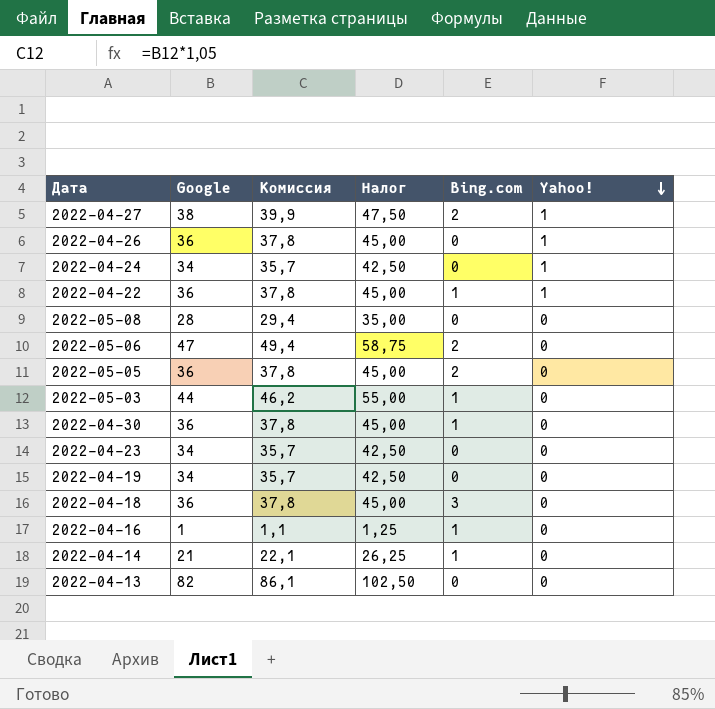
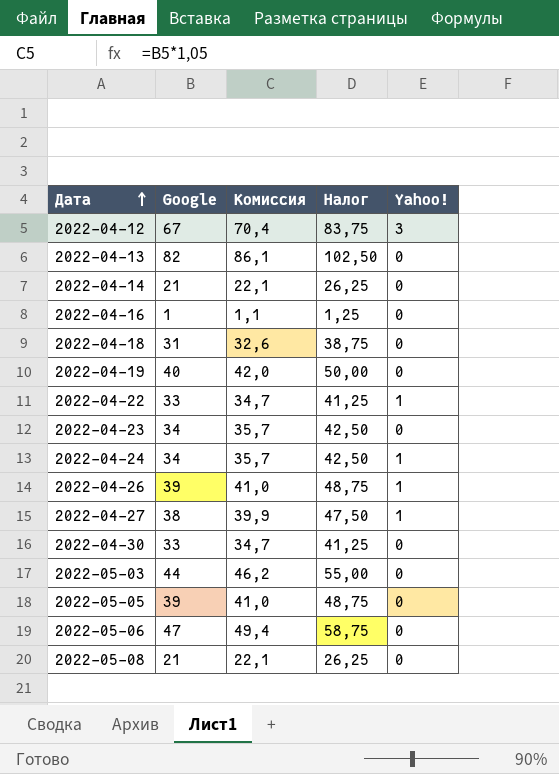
row order: Yahoo! descending -> Дата ascending
column Bing.com | position: 5 -> none
row 2022-04-12: none -> 67 | 70,4 | 83,75 | 3
2022-04-18 | Google: 36 -> 31
2022-04-18 | Комиссия: 37,8 -> 32,6
2022-04-18 | Налог: 45,00 -> 38,75
2022-04-19 | Google: 34 -> 40
2022-04-19 | Комиссия: 35,7 -> 42,0
2022-04-19 | Налог: 42,50 -> 50,00
2022-04-22 | Google: 36 -> 33
2022-04-22 | Комиссия: 37,8 -> 34,7
2022-04-22 | Налог: 45,00 -> 41,25
2022-04-26 | Google: 36 -> 39
2022-04-26 | Комиссия: 37,8 -> 41,0
2022-04-26 | Налог: 45,00 -> 48,75
2022-04-30 | Google: 36 -> 33
2022-04-30 | Комиссия: 37,8 -> 34,7
2022-04-30 | Налог: 45,00 -> 41,25
2022-05-05 | Google: 36 -> 39
2022-05-05 | Комиссия: 37,8 -> 41,0
2022-05-05 | Налог: 45,00 -> 48,75
2022-05-08 | Google: 28 -> 21
2022-05-08 | Комиссия: 29,4 -> 22,1
2022-05-08 | Налог: 35,00 -> 26,25

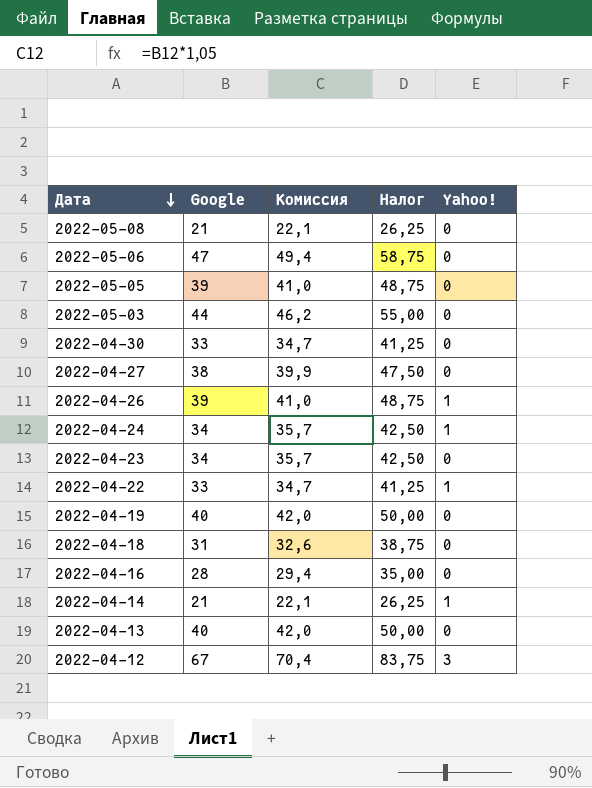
row order: Дата ascending -> Дата descending
2022-04-27 | Yahoo!: 1 -> 0
2022-04-16 | Google: 1 -> 28
2022-04-16 | Комиссия: 1,1 -> 29,4
2022-04-16 | Налог: 1,25 -> 35,00
2022-04-14 | Yahoo!: 0 -> 1
2022-04-13 | Google: 82 -> 40
2022-04-13 | Комиссия: 86,1 -> 42,0
2022-04-13 | Налог: 102,50 -> 50,00

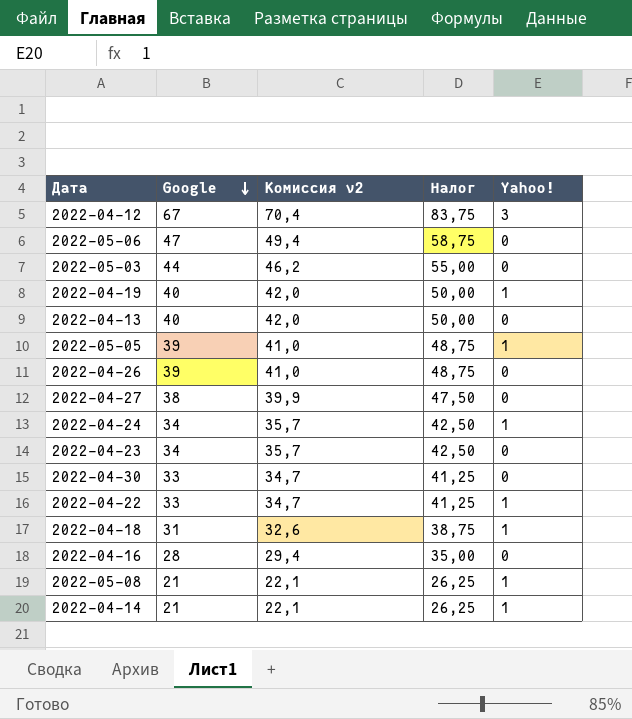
row order: Дата descending -> Google descending
column name: Комиссия -> Комиссия v2
2022-04-19 | Yahoo!: 0 -> 1
2022-05-05 | Yahoo!: 0 -> 1
2022-04-26 | Yahoo!: 1 -> 0
2022-04-18 | Yahoo!: 0 -> 1
2022-05-08 | Yahoo!: 0 -> 1

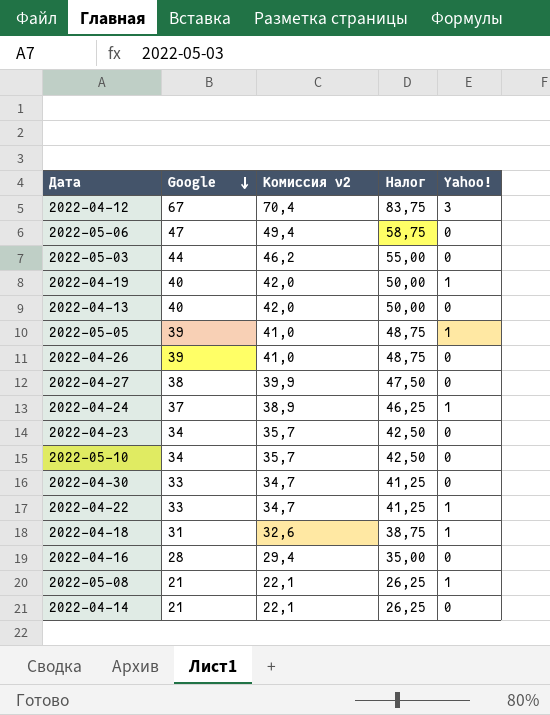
2022-04-24 | Google: 34 -> 37
2022-04-24 | Комиссия v2: 35,7 -> 38,9
2022-04-24 | Налог: 42,50 -> 46,25
row 2022-05-10: none -> 34 | 35,7 | 42,50 | 0
2022-04-14 | Yahoo!: 1 -> 0

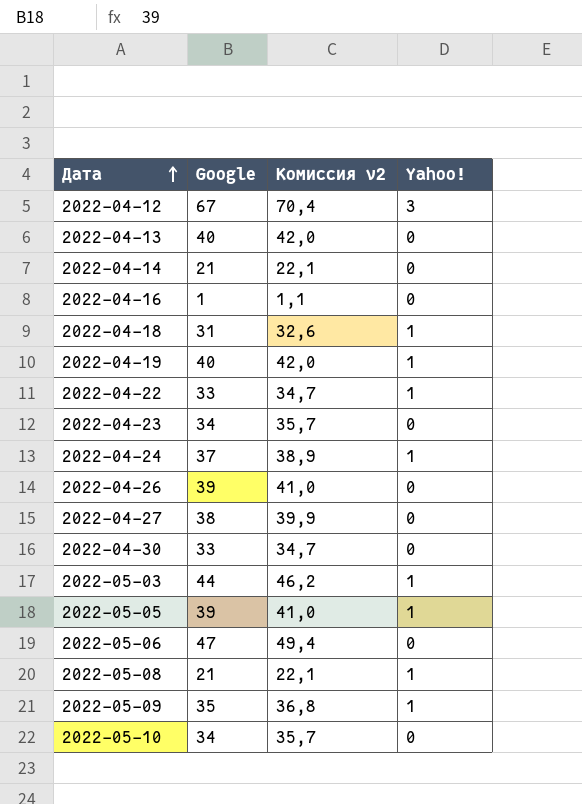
row order: Google descending -> Дата ascending
column Налог | formula: [Google] * 1,25 -> none
2022-04-16 | Google: 28 -> 1
2022-04-16 | Комиссия v2: 29,4 -> 1,1
2022-05-03 | Yahoo!: 0 -> 1
row 2022-05-09: none -> 35 | 36,8 | 1

